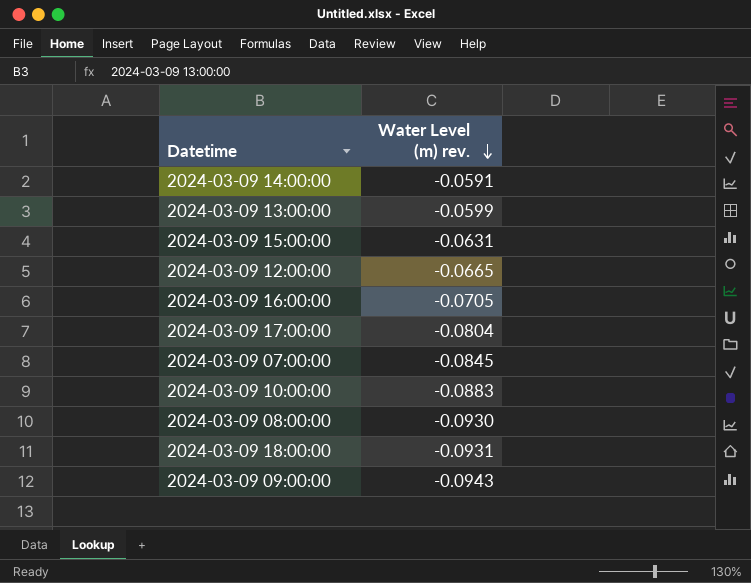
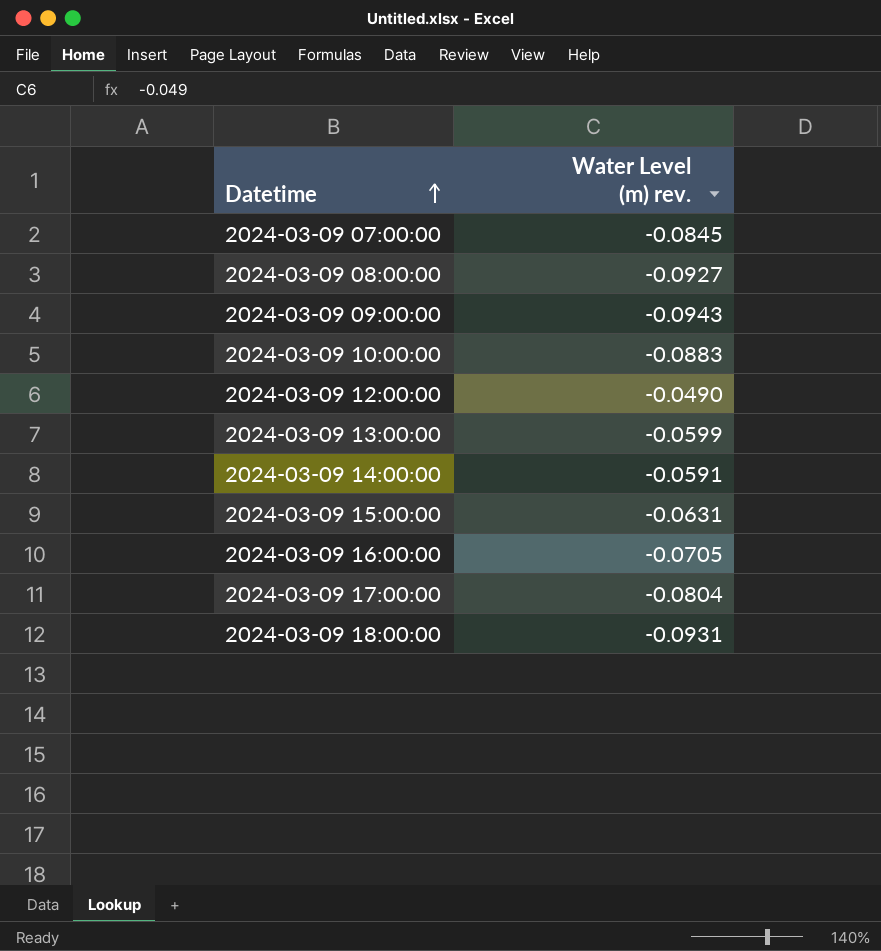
row order: Water Level (m) rev. descending -> Datetime ascending
2024-03-09 08:00:00 | Water Level (m) rev.: -0.0930 -> -0.0927
2024-03-09 12:00:00 | Water Level (m) rev.: -0.0665 -> -0.0490

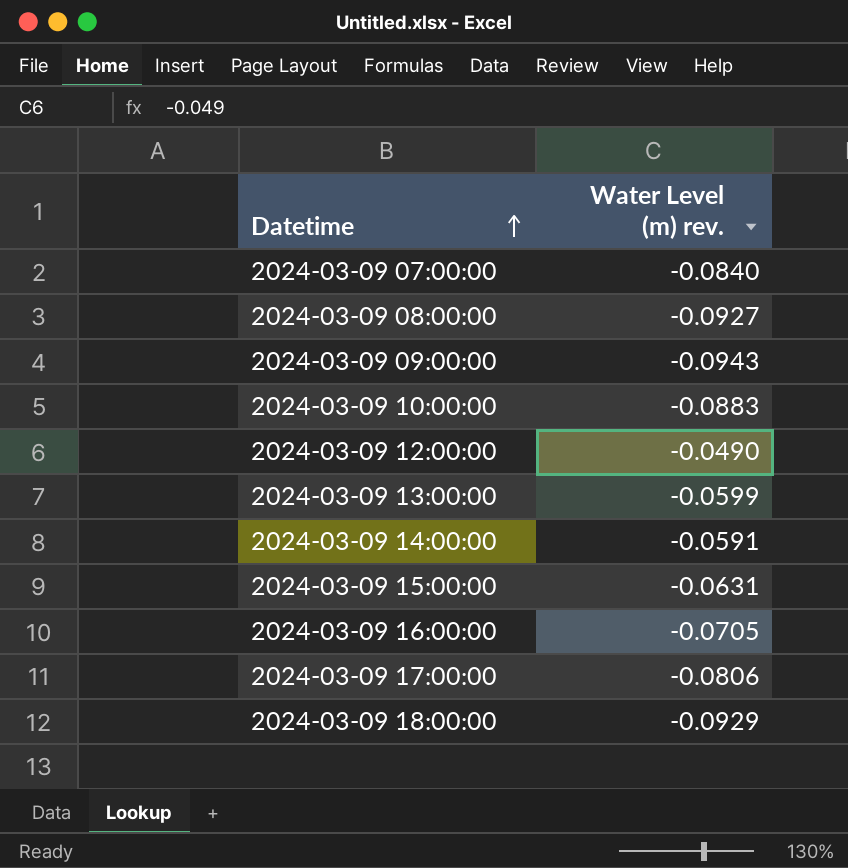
2024-03-09 07:00:00 | Water Level (m) rev.: -0.0845 -> -0.0840
2024-03-09 17:00:00 | Water Level (m) rev.: -0.0804 -> -0.0806
2024-03-09 18:00:00 | Water Level (m) rev.: -0.0931 -> -0.0929

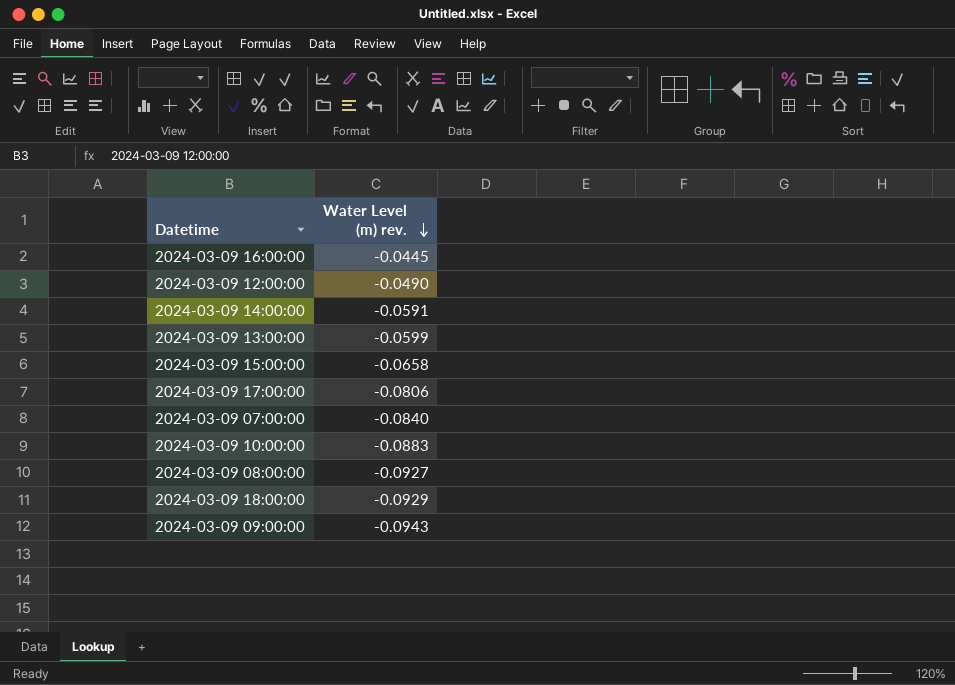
row order: Datetime ascending -> Water Level (m) rev. descending
2024-03-09 16:00:00 | Water Level (m) rev.: -0.0705 -> -0.0445
2024-03-09 15:00:00 | Water Level (m) rev.: -0.0631 -> -0.0658

